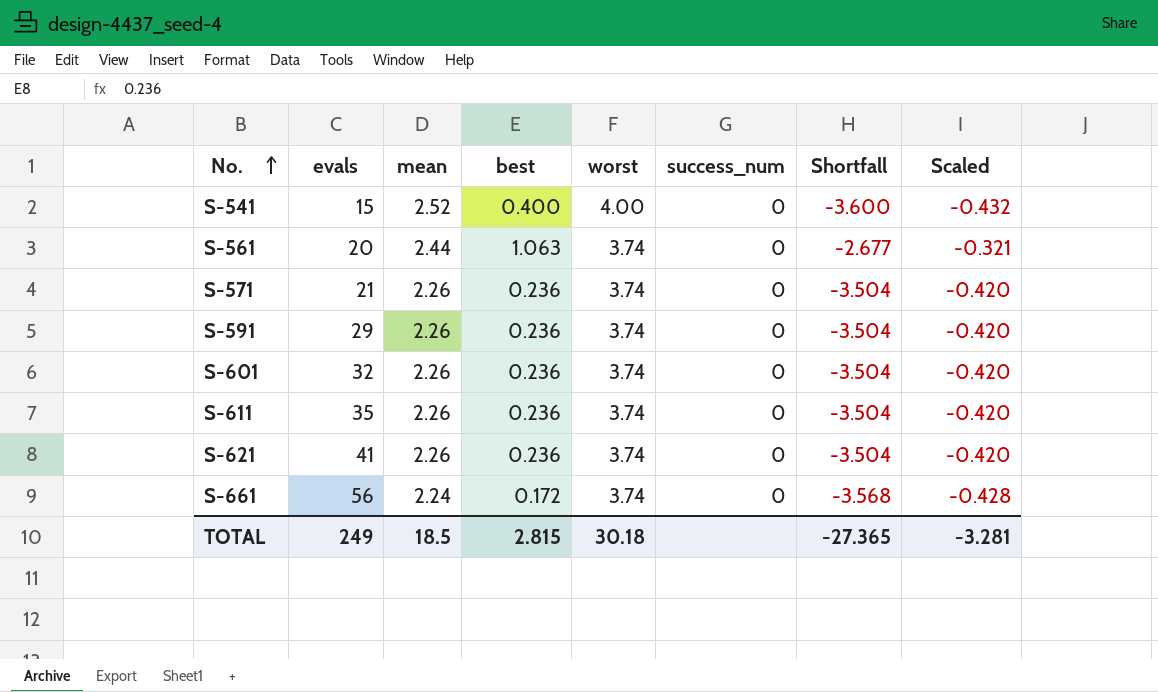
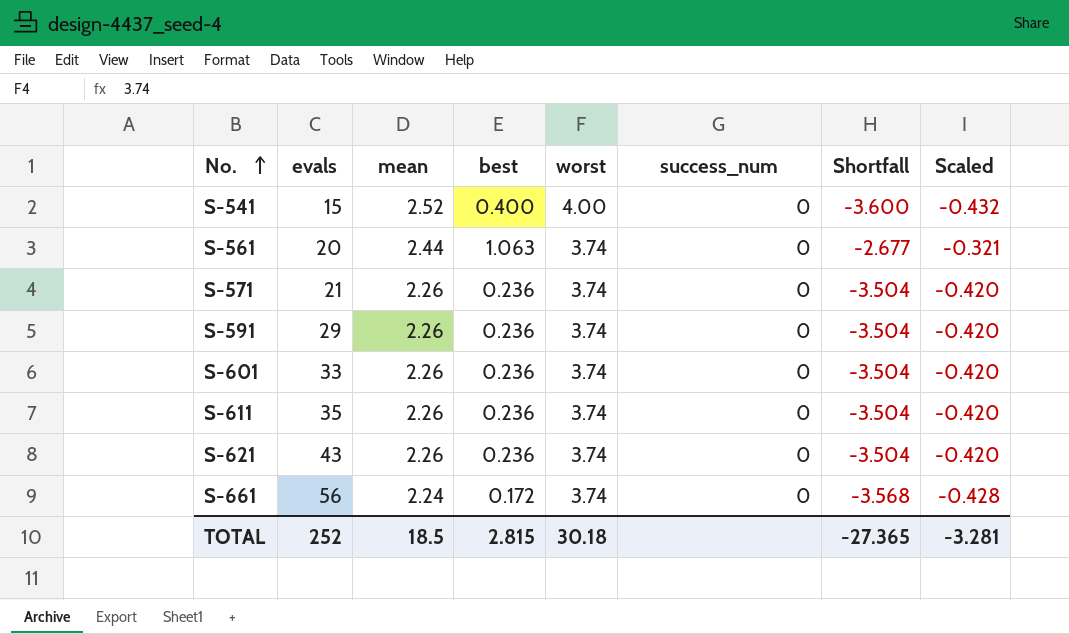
S-601 | evals: 32 -> 33
S-621 | evals: 41 -> 43
TOTAL | evals: 249 -> 252

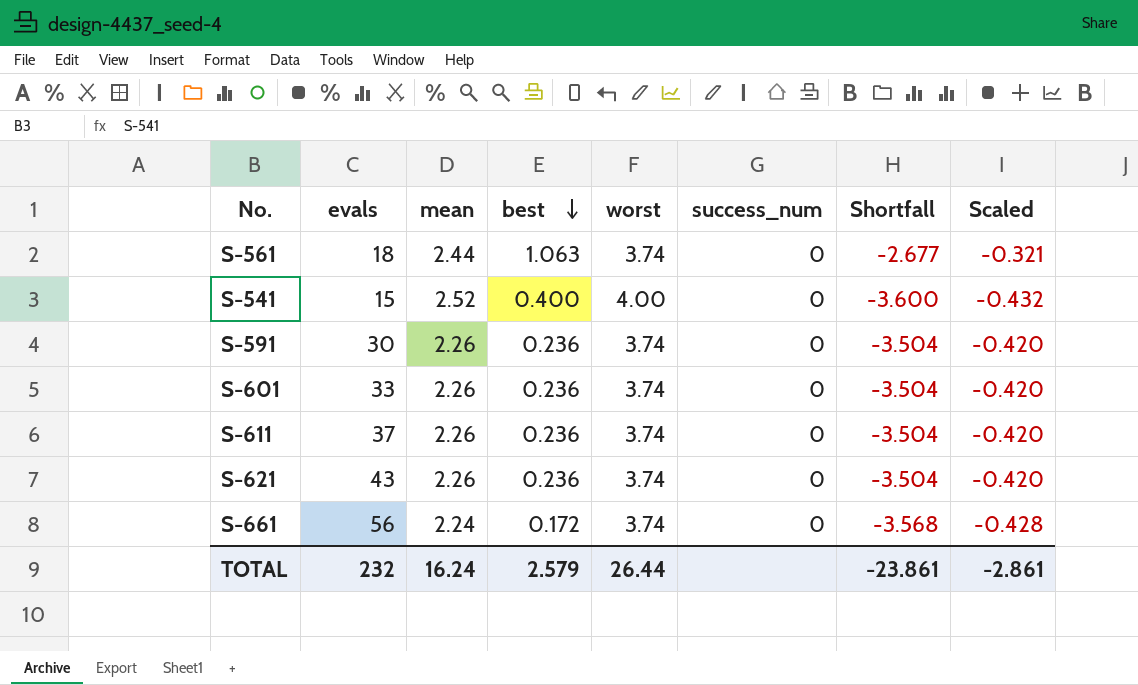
row order: No. ascending -> best descending
row S-571: 21 | 2.26 | 0.236 | 3.74 | 0 | -3.504 | -0.420 -> none
S-561 | evals: 20 -> 18
S-591 | evals: 29 -> 30
S-611 | evals: 35 -> 37
TOTAL | evals: 252 -> 232
TOTAL | mean: 18.5 -> 16.24
TOTAL | best: 2.815 -> 2.579
TOTAL | worst: 30.18 -> 26.44
TOTAL | Shortfall: -27.365 -> -23.861
TOTAL | Scaled: -3.281 -> -2.861

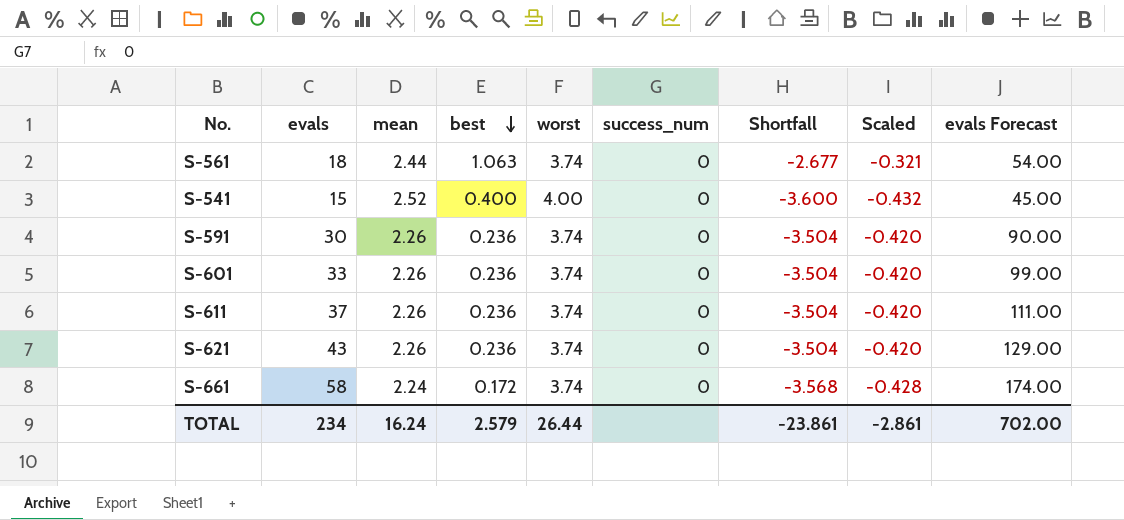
column evals Forecast | formula: none -> [evals] * 3
S-661 | evals: 56 -> 58
TOTAL | evals: 232 -> 234

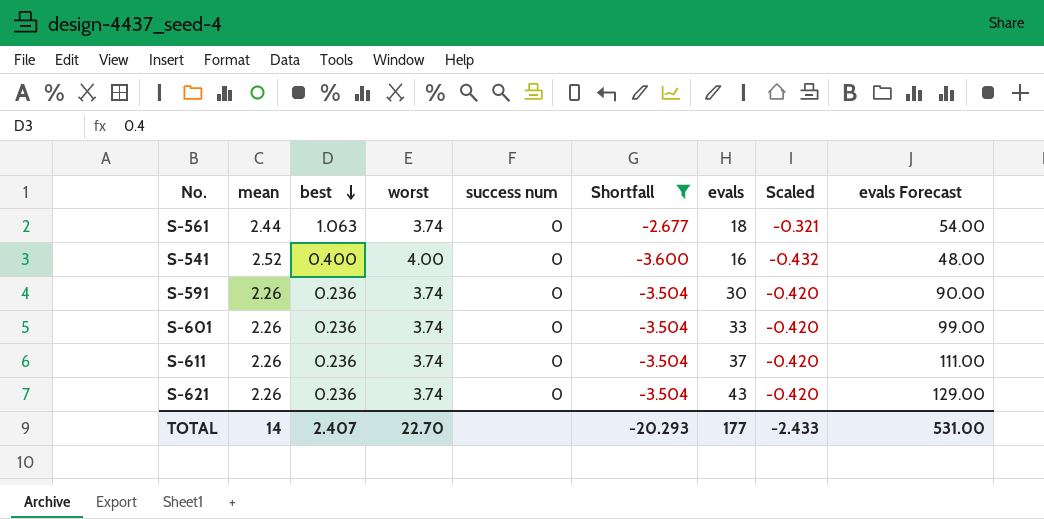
filter: none -> Shortfall != -3.568
column name: success_num -> success num
column evals | position: 2 -> 7
S-541 | evals: 15 -> 16
S-541 | evals Forecast: 45.00 -> 48.00
TOTAL | mean: 16.24 -> 14
TOTAL | best: 2.579 -> 2.407
TOTAL | worst: 26.44 -> 22.70
TOTAL | Shortfall: -23.861 -> -20.293
TOTAL | evals: 234 -> 177
TOTAL | Scaled: -2.861 -> -2.433
TOTAL | evals Forecast: 702.00 -> 531.00

